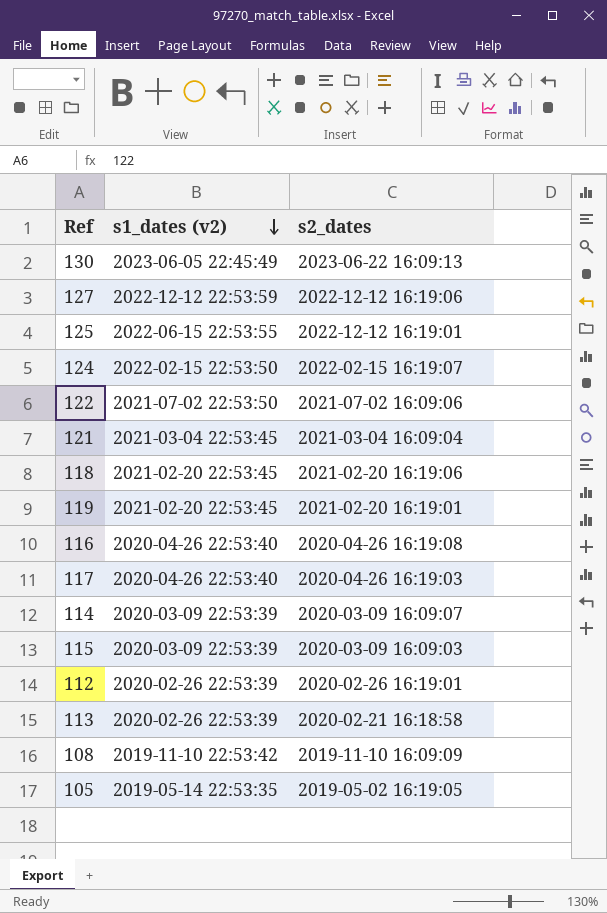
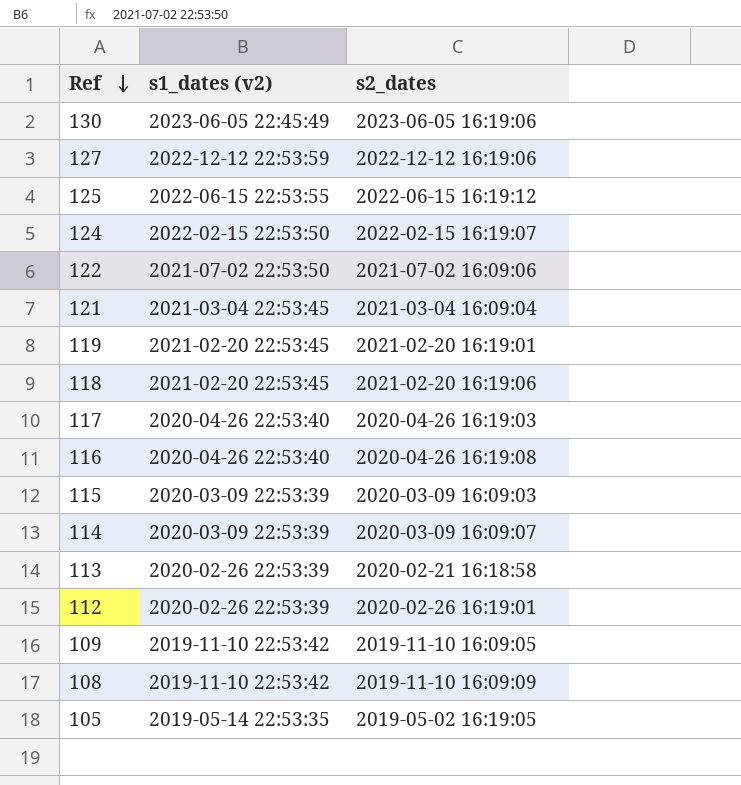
row order: s1_dates (v2) descending -> Ref descending
130 | s2_dates: 2023-06-22 16:09:13 -> 2023-06-05 16:19:06
125 | s2_dates: 2022-12-12 16:19:01 -> 2022-06-15 16:19:12
row 109: none -> 2019-11-10 22:53:42 | 2019-11-10 16:09:05

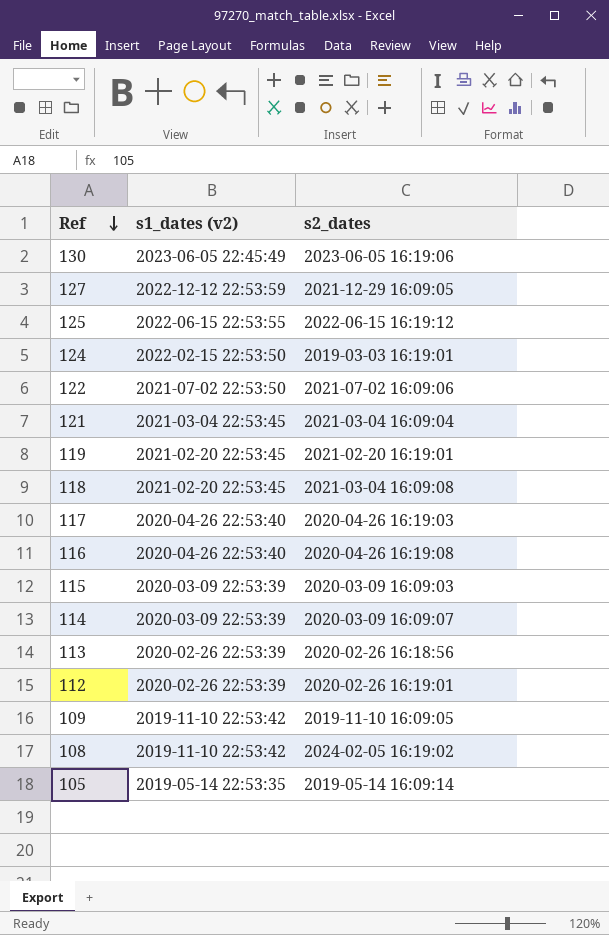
127 | s2_dates: 2022-12-12 16:19:06 -> 2021-12-29 16:09:05
124 | s2_dates: 2022-02-15 16:19:07 -> 2019-03-03 16:19:01
118 | s2_dates: 2021-02-20 16:19:06 -> 2021-03-04 16:09:08
113 | s2_dates: 2020-02-21 16:18:58 -> 2020-02-26 16:18:56
108 | s2_dates: 2019-11-10 16:09:09 -> 2024-02-05 16:19:02
105 | s2_dates: 2019-05-02 16:19:05 -> 2019-05-14 16:09:14

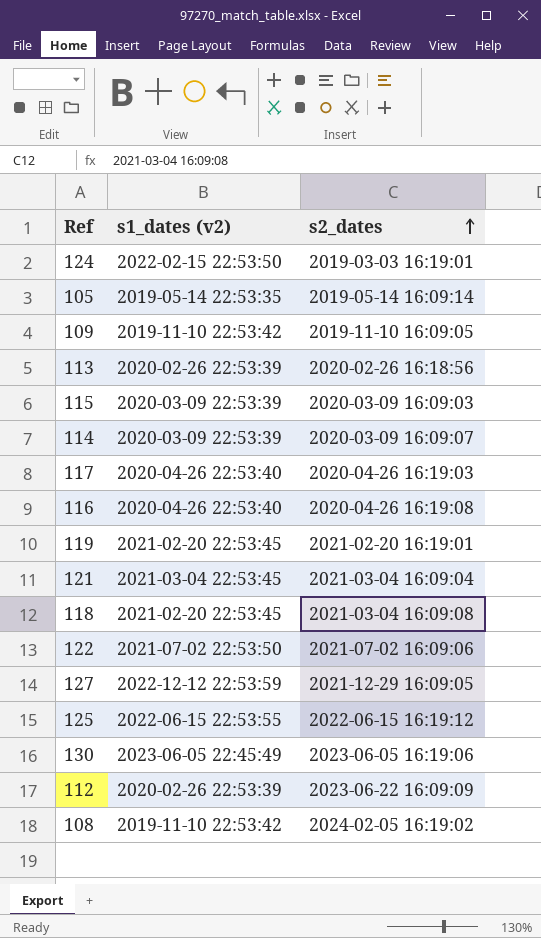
row order: Ref descending -> s2_dates ascending
112 | s2_dates: 2020-02-26 16:19:01 -> 2023-06-22 16:09:09

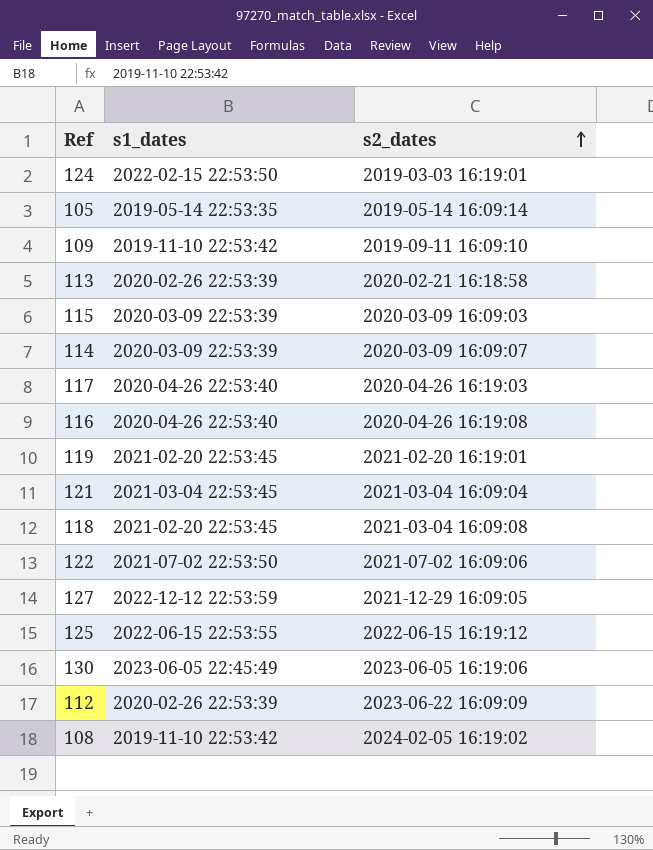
column name: s1_dates (v2) -> s1_dates
109 | s2_dates: 2019-11-10 16:09:05 -> 2019-09-11 16:09:10
113 | s2_dates: 2020-02-26 16:18:56 -> 2020-02-21 16:18:58

